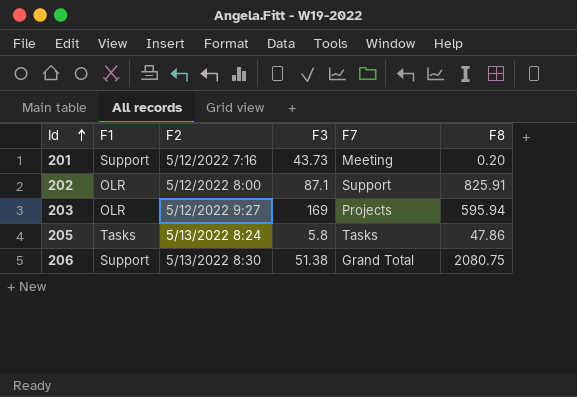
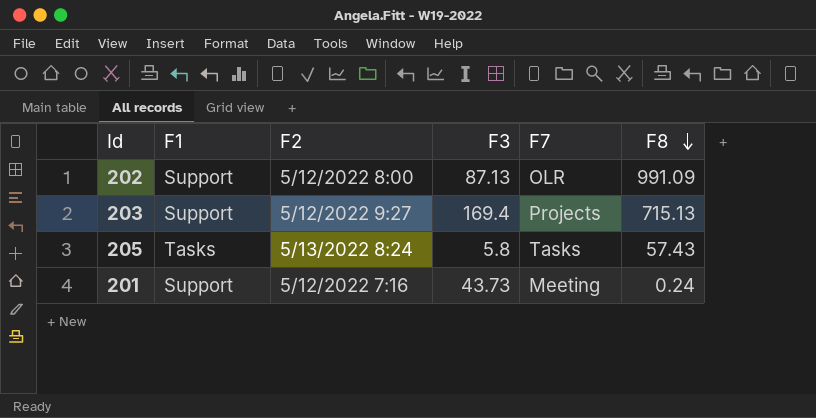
row order: Id ascending -> F8 descending
row 206: Support | 5/13/2022 8:30 | 51.38 | Grand Total | 2080.75 -> none
202 | F1: OLR -> Support
202 | F3: 87.1 -> 87.13
202 | F7: Support -> OLR
202 | F8: 825.91 -> 991.09
203 | F1: OLR -> Support
203 | F3: 169 -> 169.4
203 | F8: 595.94 -> 715.13
205 | F8: 47.86 -> 57.43
201 | F8: 0.20 -> 0.24

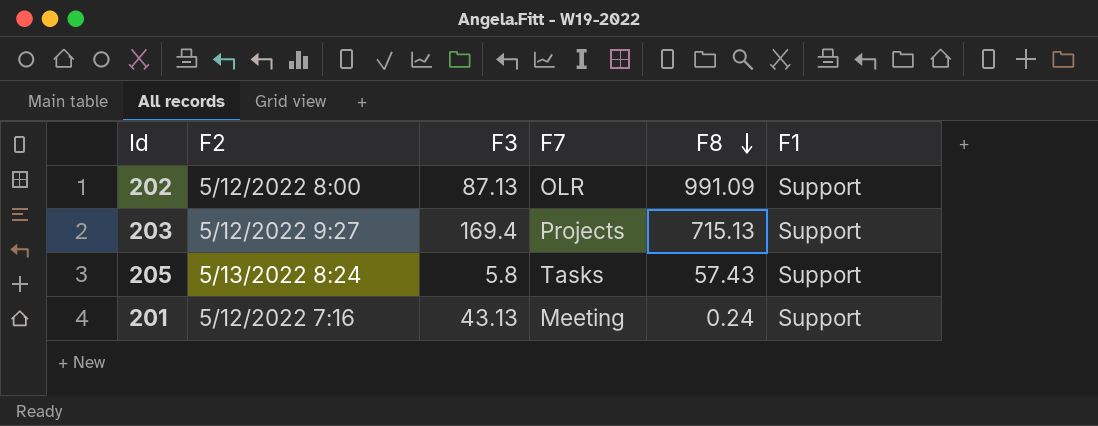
column F1 | position: 2 -> 6
205 | F1: Tasks -> Support
201 | F3: 43.73 -> 43.13

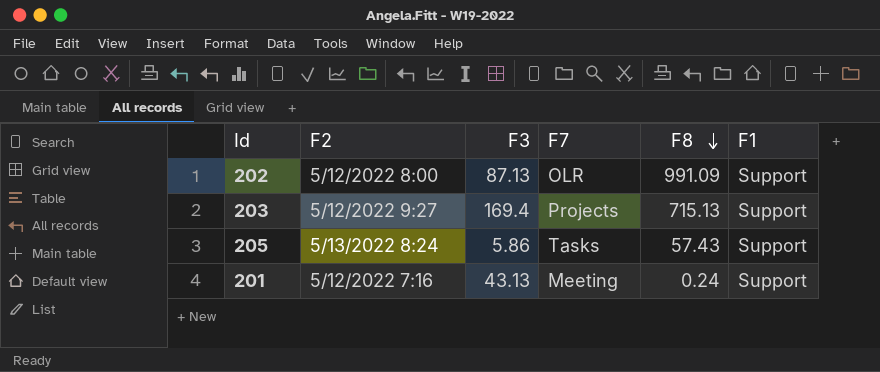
205 | F3: 5.8 -> 5.86

